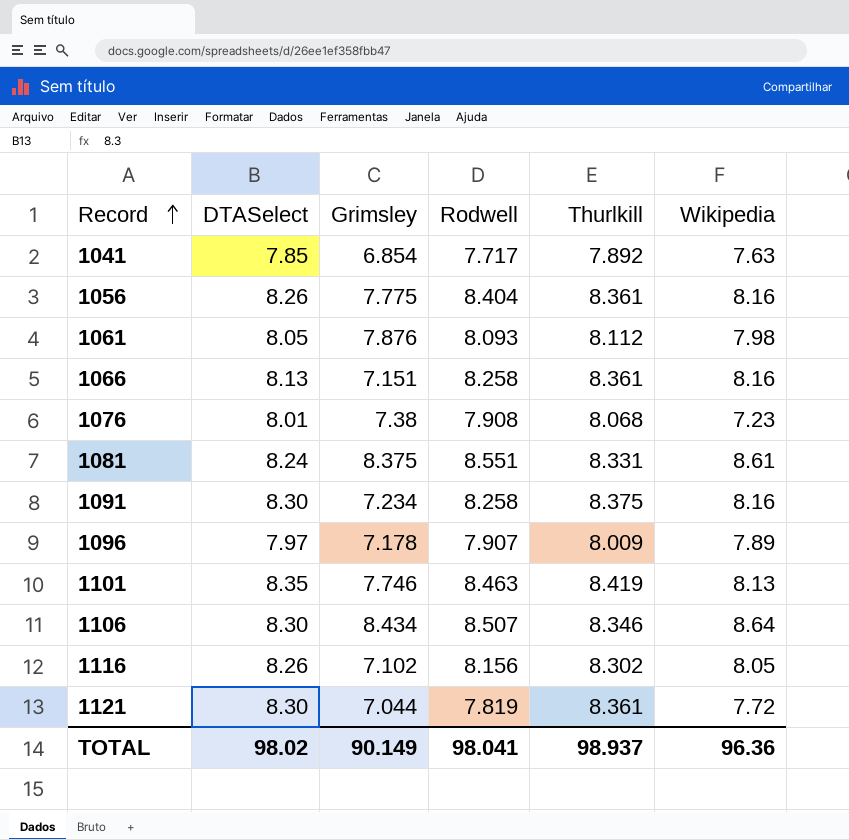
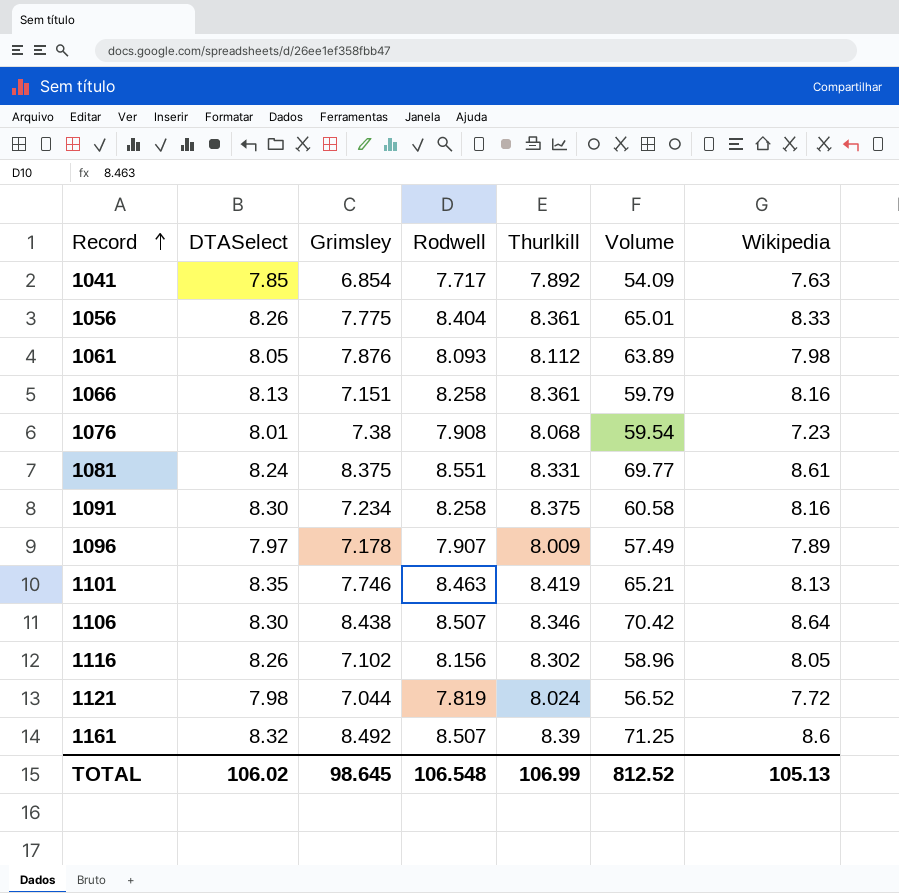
column Volume | formula: none -> [Grimsley] * [Thurlkill]
1056 | Wikipedia: 8.16 -> 8.33
1106 | Grimsley: 8.434 -> 8.438
1121 | DTASelect: 8.30 -> 7.98
1121 | Thurlkill: 8.361 -> 8.024
row 1161: none -> 8.32 | 8.492 | 8.507 | 8.39 | 71.25 | 8.6
TOTAL | DTASelect: 98.02 -> 106.02
TOTAL | Grimsley: 90.149 -> 98.645
TOTAL | Rodwell: 98.041 -> 106.548
TOTAL | Thurlkill: 98.937 -> 106.99
TOTAL | Wikipedia: 96.36 -> 105.13

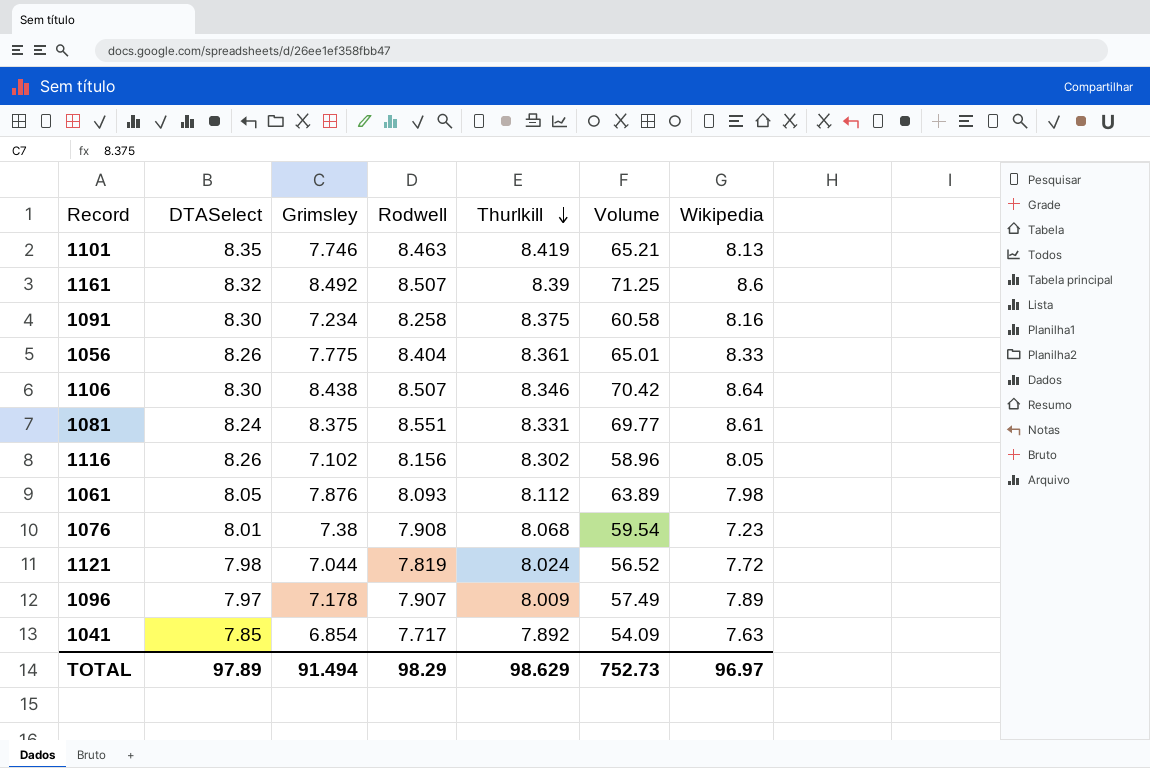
row order: Record ascending -> Thurlkill descending
row 1066: 8.13 | 7.151 | 8.258 | 8.361 | 59.79 | 8.16 -> none
TOTAL | DTASelect: 106.02 -> 97.89
TOTAL | Grimsley: 98.645 -> 91.494
TOTAL | Rodwell: 106.548 -> 98.29
TOTAL | Thurlkill: 106.99 -> 98.629
TOTAL | Volume: 812.52 -> 752.73
TOTAL | Wikipedia: 105.13 -> 96.97

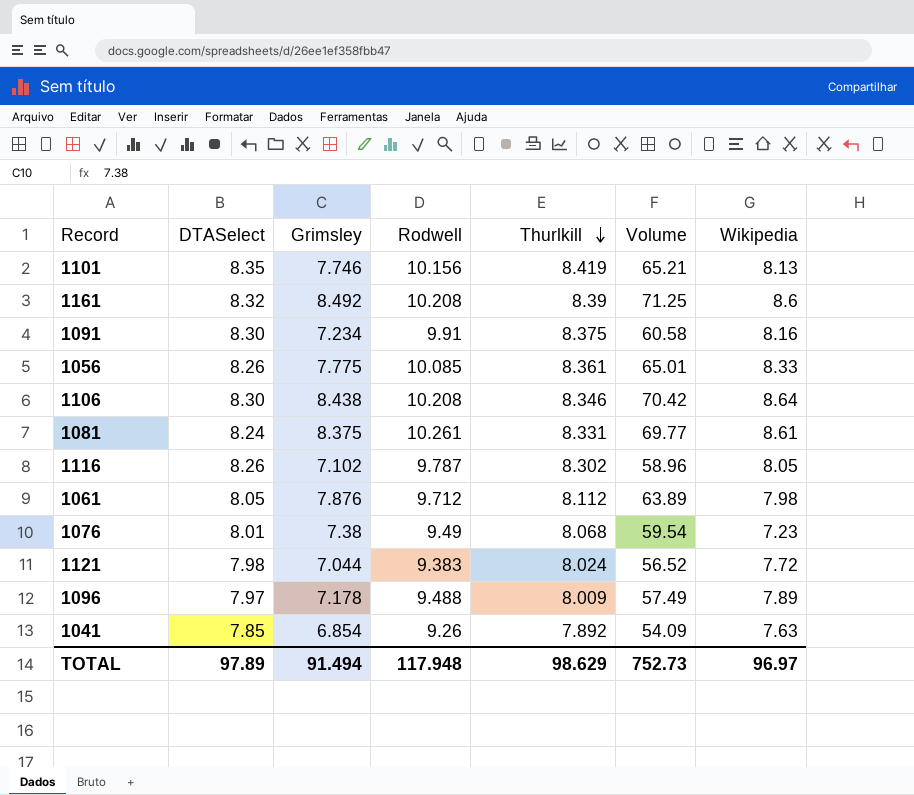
1101 | Rodwell: 8.463 -> 10.156
1161 | Rodwell: 8.507 -> 10.208
1091 | Rodwell: 8.258 -> 9.91
1056 | Rodwell: 8.404 -> 10.085
1106 | Rodwell: 8.507 -> 10.208
1081 | Rodwell: 8.551 -> 10.261
1116 | Rodwell: 8.156 -> 9.787
1061 | Rodwell: 8.093 -> 9.712
1076 | Rodwell: 7.908 -> 9.49
1121 | Rodwell: 7.819 -> 9.383
1096 | Rodwell: 7.907 -> 9.488
1041 | Rodwell: 7.717 -> 9.26
TOTAL | Rodwell: 98.29 -> 117.948

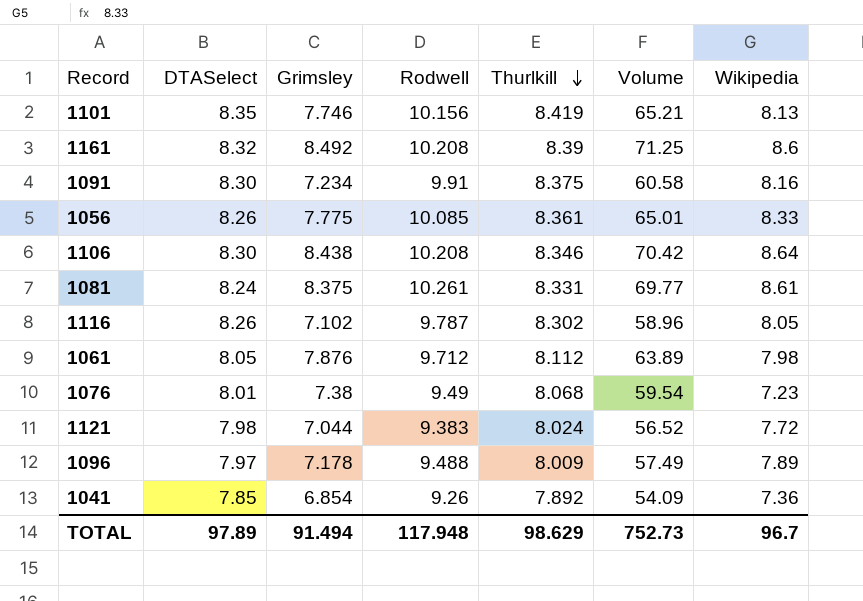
1041 | Wikipedia: 7.63 -> 7.36
TOTAL | Wikipedia: 96.97 -> 96.7

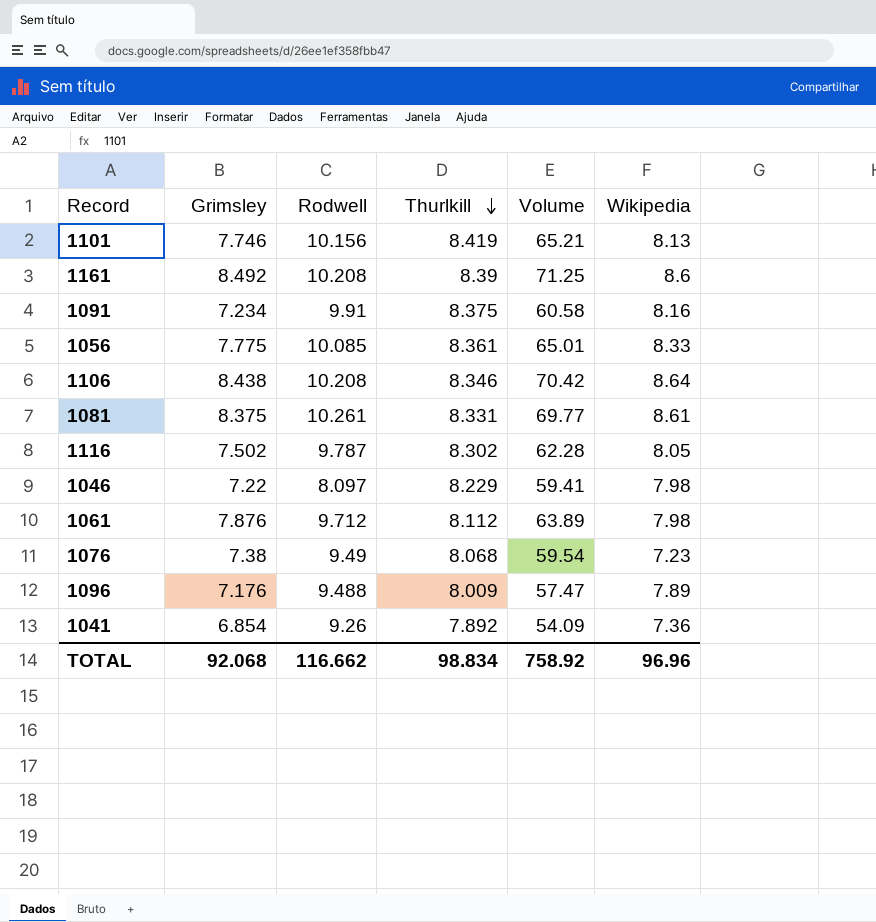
column DTASelect | position: 2 -> none
row 1121: 7.98 | 7.044 | 9.383 | 8.024 | 56.52 | 7.72 -> none
1116 | Grimsley: 7.102 -> 7.502
1116 | Volume: 58.96 -> 62.28
row 1046: none -> 7.22 | 8.097 | 8.229 | 59.41 | 7.98
1096 | Grimsley: 7.178 -> 7.176
1096 | Volume: 57.49 -> 57.47
TOTAL | Grimsley: 91.494 -> 92.068
TOTAL | Rodwell: 117.948 -> 116.662
TOTAL | Thurlkill: 98.629 -> 98.834
TOTAL | Volume: 752.73 -> 758.92
TOTAL | Wikipedia: 96.7 -> 96.96

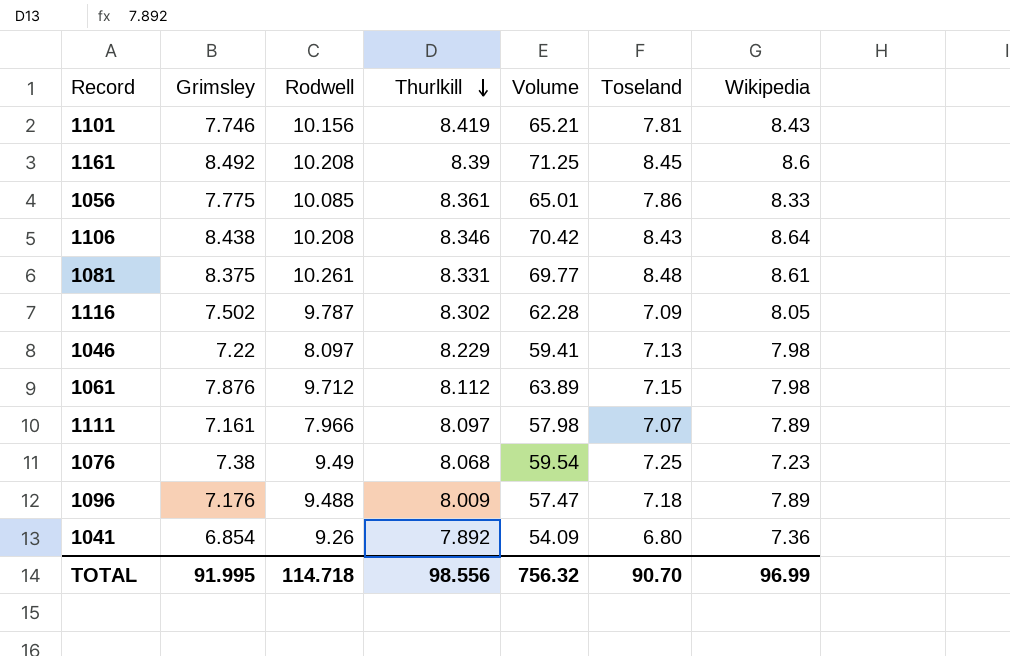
column Toseland | position: none -> 6
row 1091: 7.234 | 9.91 | 8.375 | 60.58 | 8.16 -> none
1101 | Wikipedia: 8.13 -> 8.43
row 1111: none -> 7.161 | 7.966 | 8.097 | 57.98 | 7.07 | 7.89
TOTAL | Grimsley: 92.068 -> 91.995
TOTAL | Rodwell: 116.662 -> 114.718
TOTAL | Thurlkill: 98.834 -> 98.556
TOTAL | Volume: 758.92 -> 756.32
TOTAL | Wikipedia: 96.96 -> 96.99

